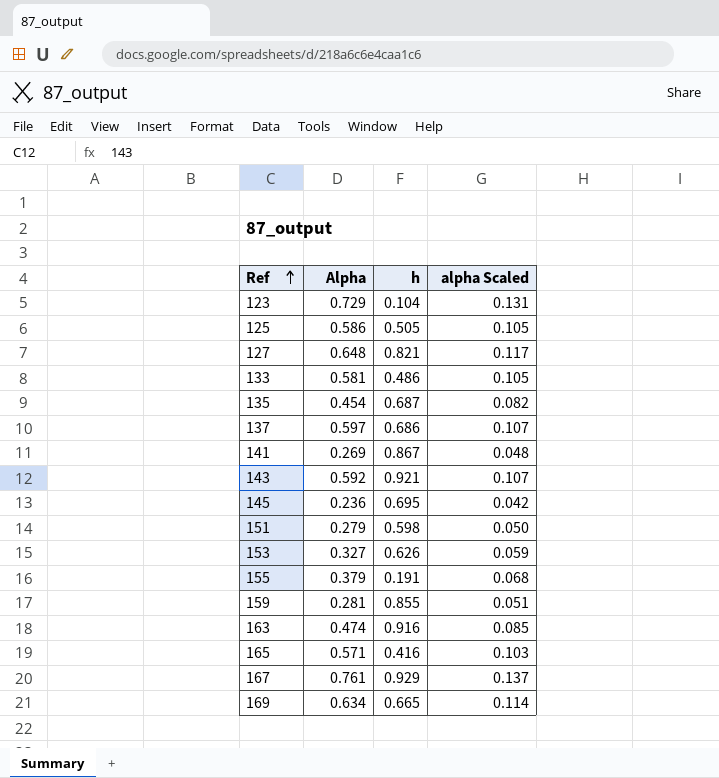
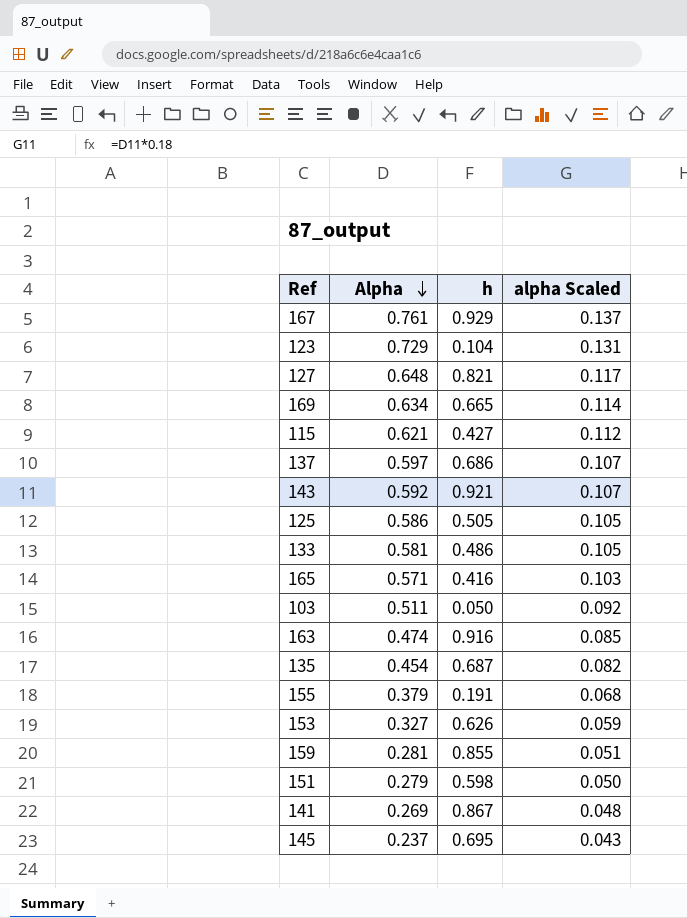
row order: Ref ascending -> Alpha descending
row 115: none -> 0.621 | 0.427 | 0.112
row 103: none -> 0.511 | 0.050 | 0.092
145 | Alpha: 0.236 -> 0.237
145 | alpha Scaled: 0.042 -> 0.043

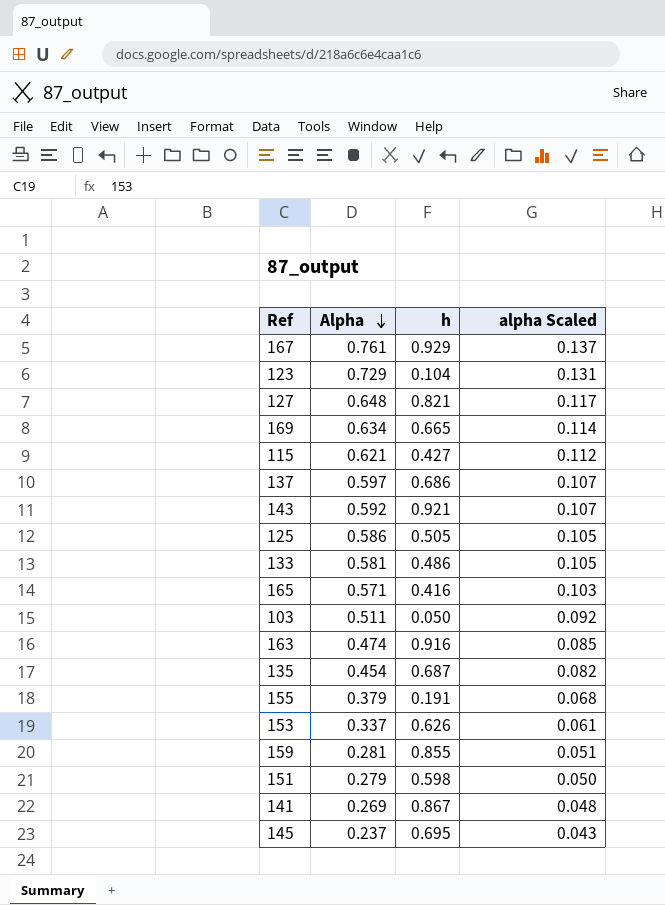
153 | Alpha: 0.327 -> 0.337
153 | alpha Scaled: 0.059 -> 0.061

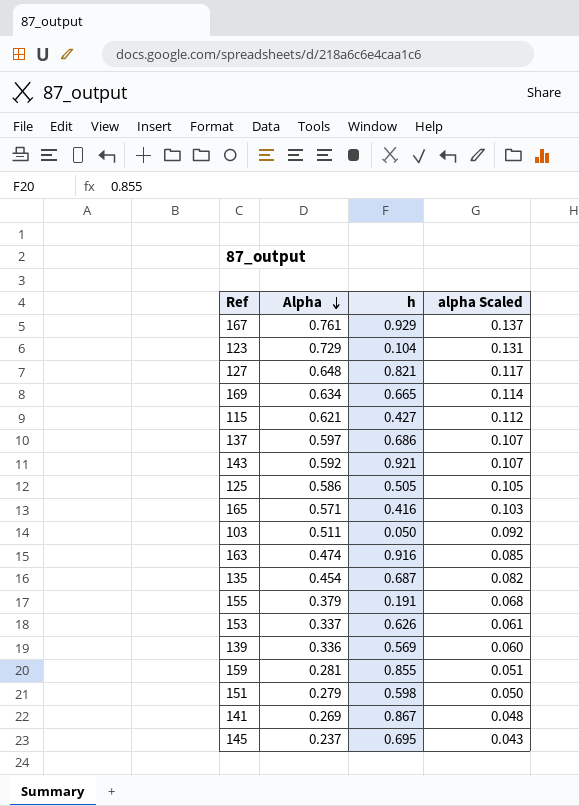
row 133: 0.581 | 0.486 | 0.105 -> none
row 139: none -> 0.336 | 0.569 | 0.060

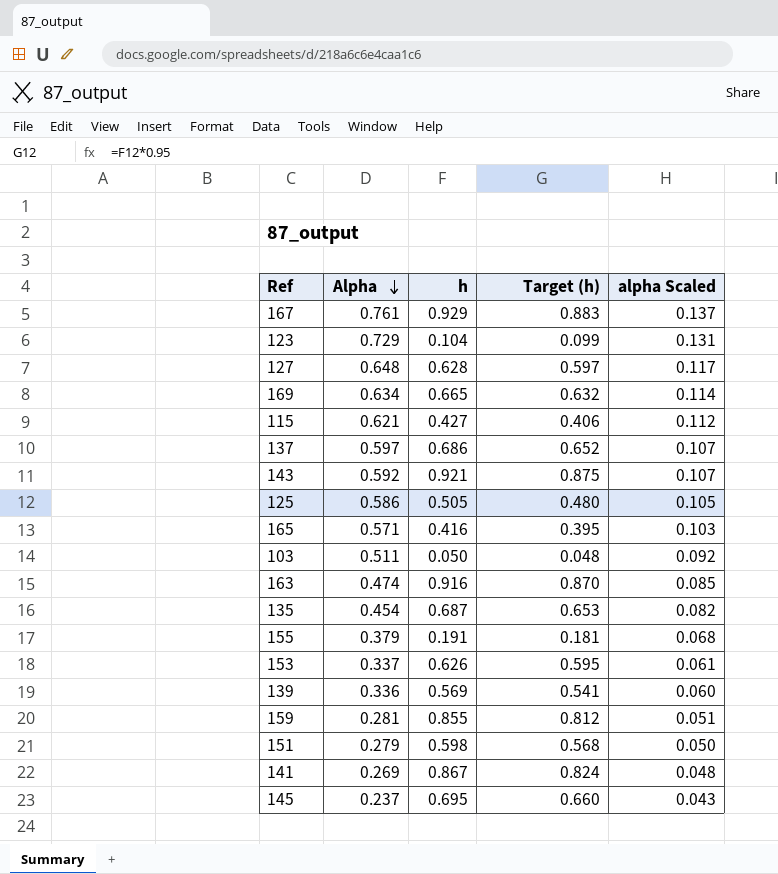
column Target (h) | formula: none -> [h] * 0.95
127 | h: 0.821 -> 0.628

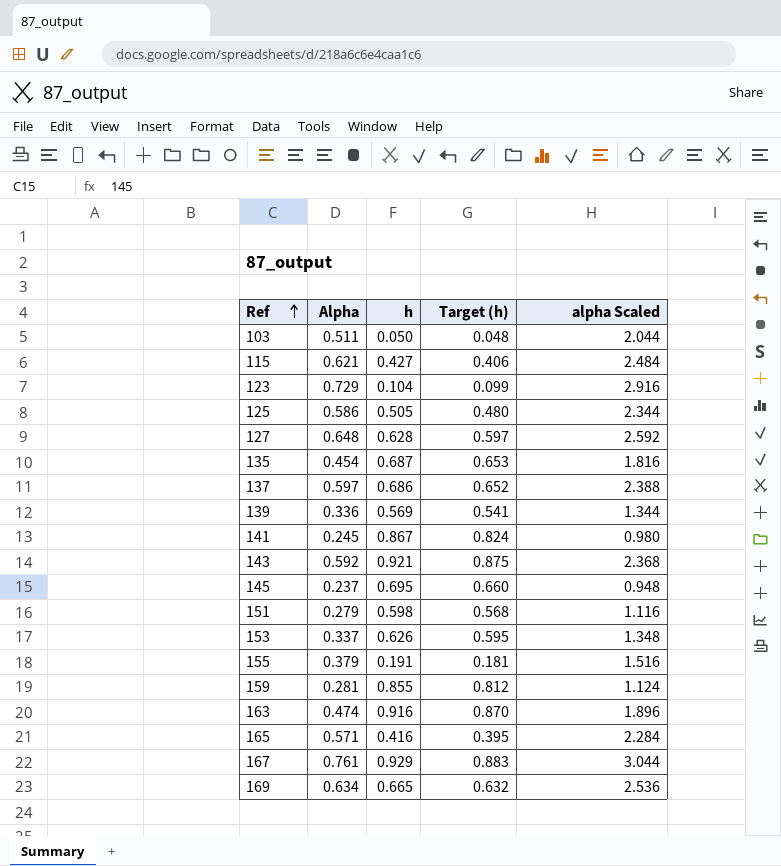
row order: Alpha descending -> Ref ascending
column alpha Scaled | formula: [Alpha] * 0.18 -> [Alpha] * 4
141 | Alpha: 0.269 -> 0.245

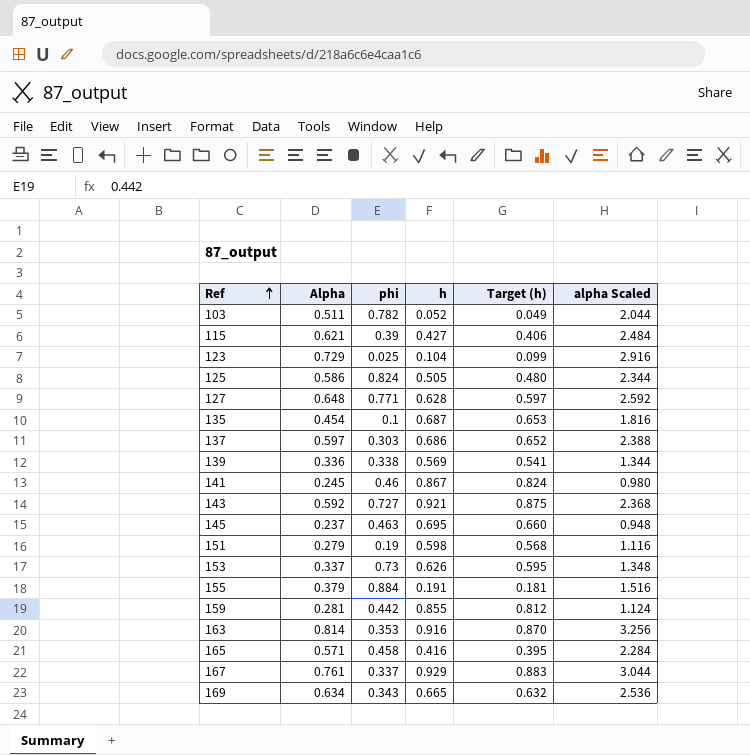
column phi | position: none -> 3
103 | h: 0.050 -> 0.052
103 | Target (h): 0.048 -> 0.049
163 | Alpha: 0.474 -> 0.814
163 | alpha Scaled: 1.896 -> 3.256

